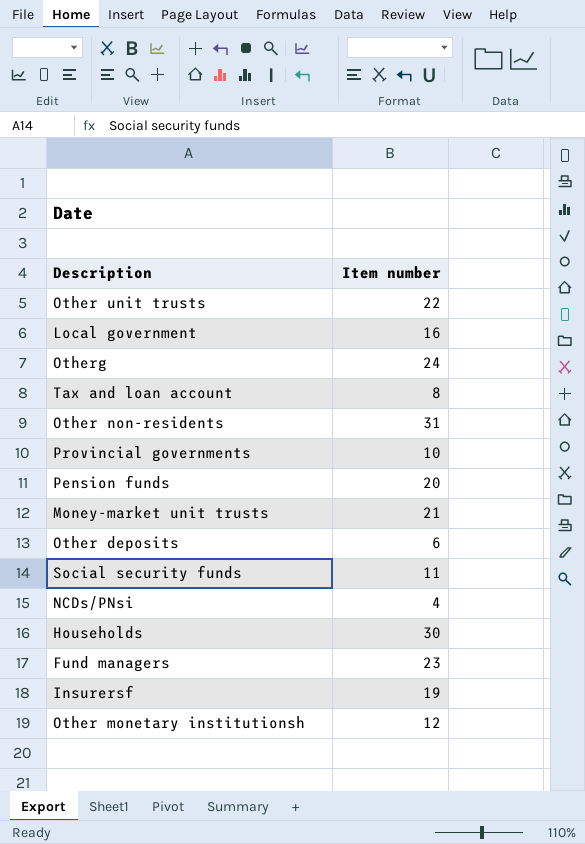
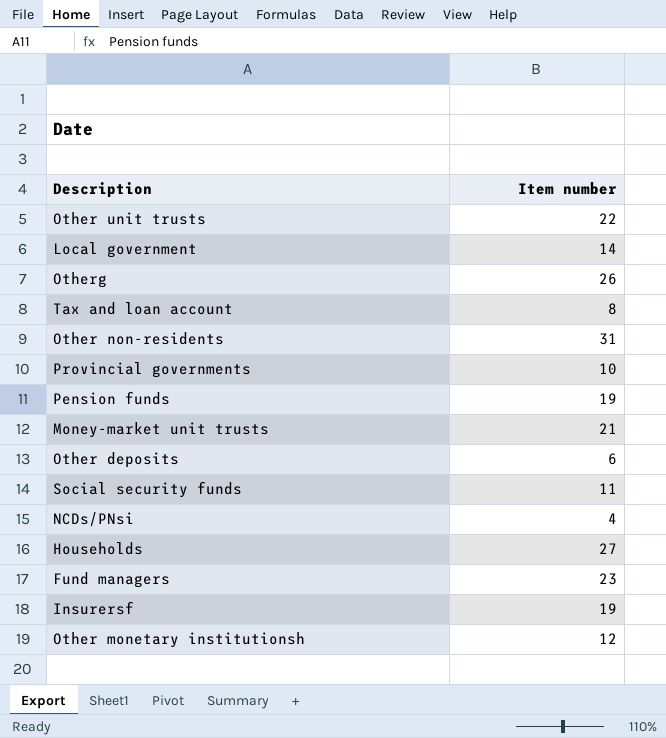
Local government | Item number: 16 -> 14
Otherg | Item number: 24 -> 26
Pension funds | Item number: 20 -> 19
Households | Item number: 30 -> 27

